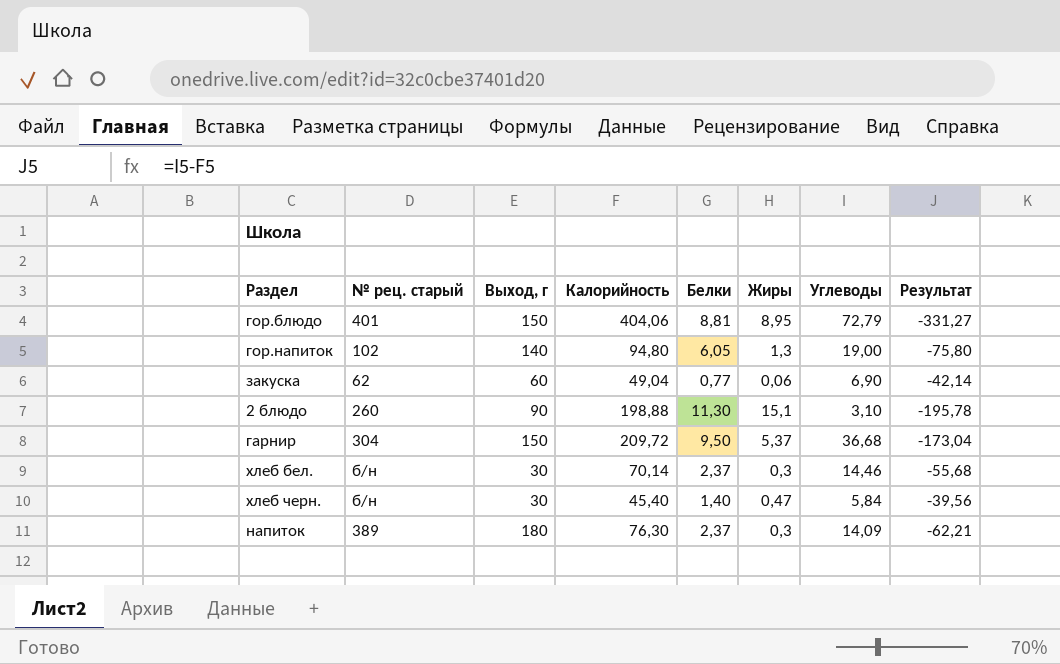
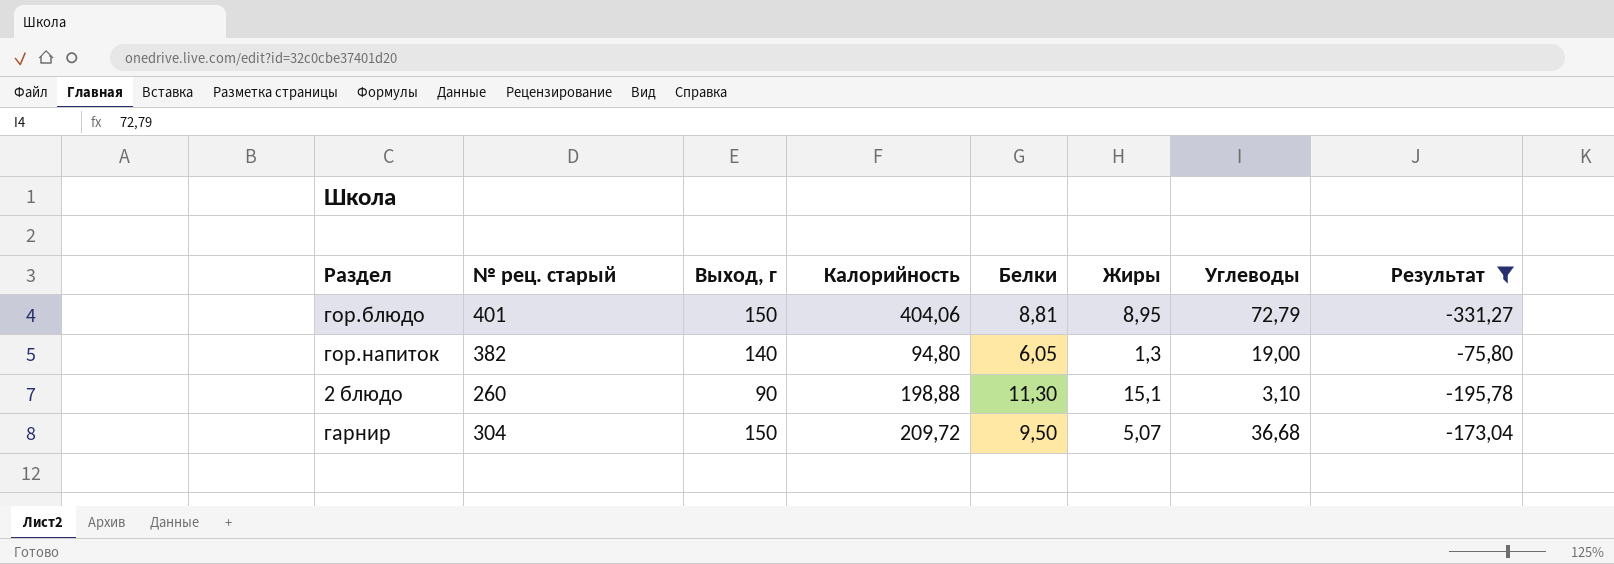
filter: none -> Результат <= -75,80
гор.напиток | № рец. старый: 102 -> 382
гарнир | Жиры: 5,37 -> 5,07

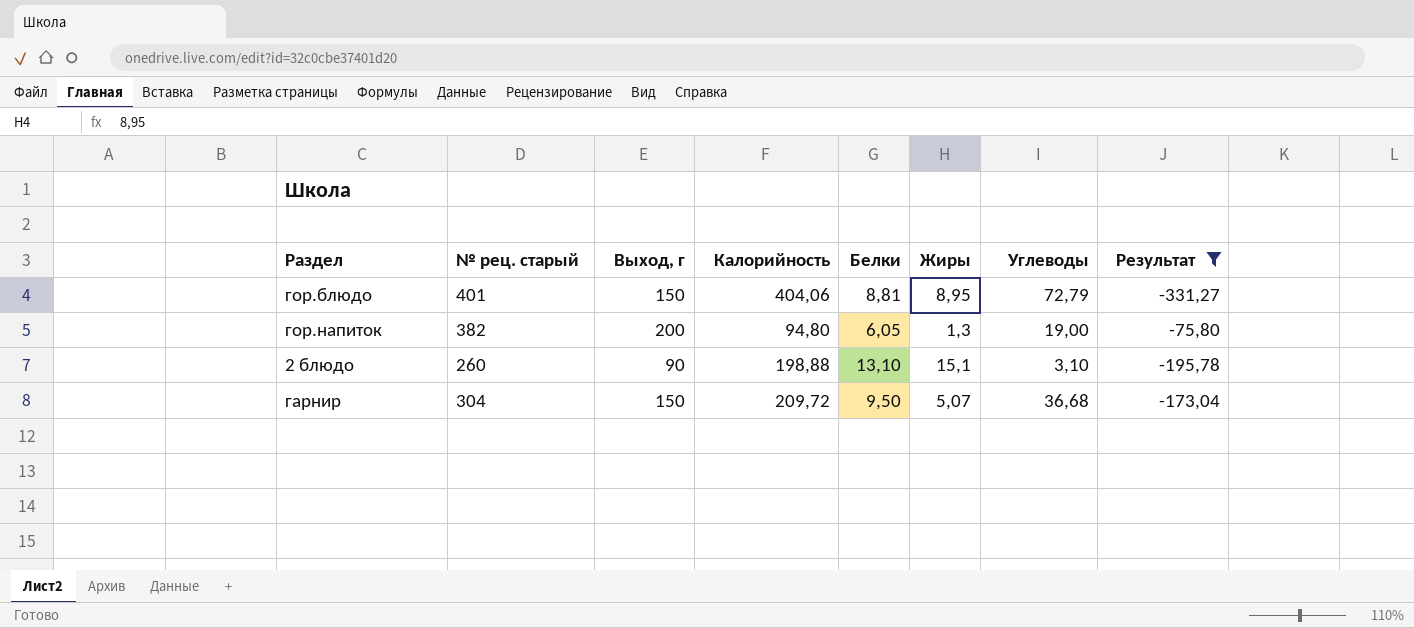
гор.напиток | Выход, г: 140 -> 200
2 блюдо | Белки: 11,30 -> 13,10

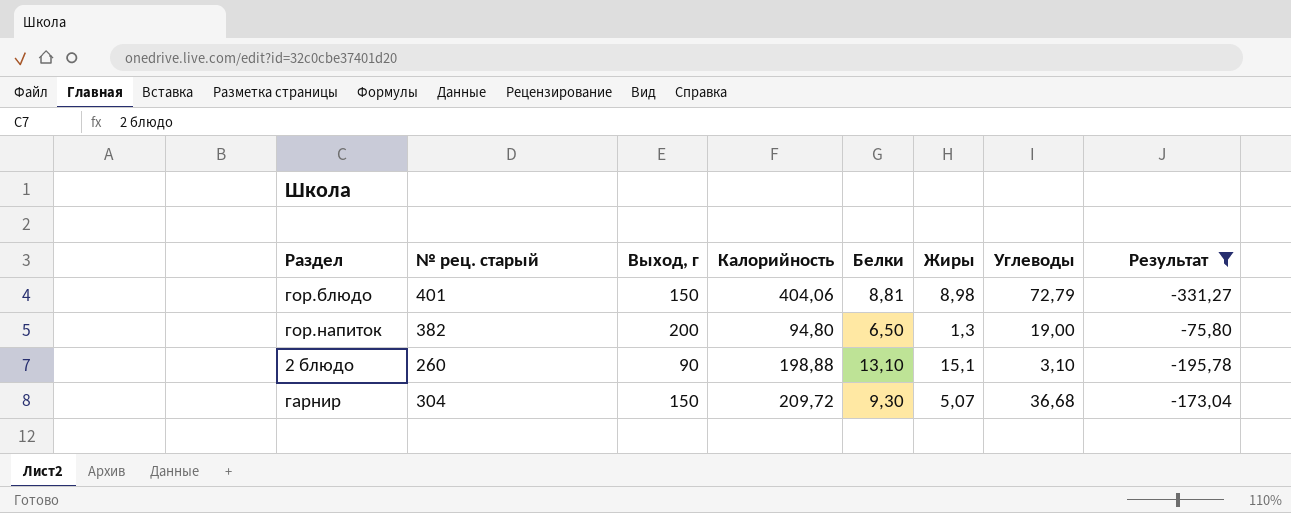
гор.блюдо | Жиры: 8,95 -> 8,98
гор.напиток | Белки: 6,05 -> 6,50
гарнир | Белки: 9,50 -> 9,30

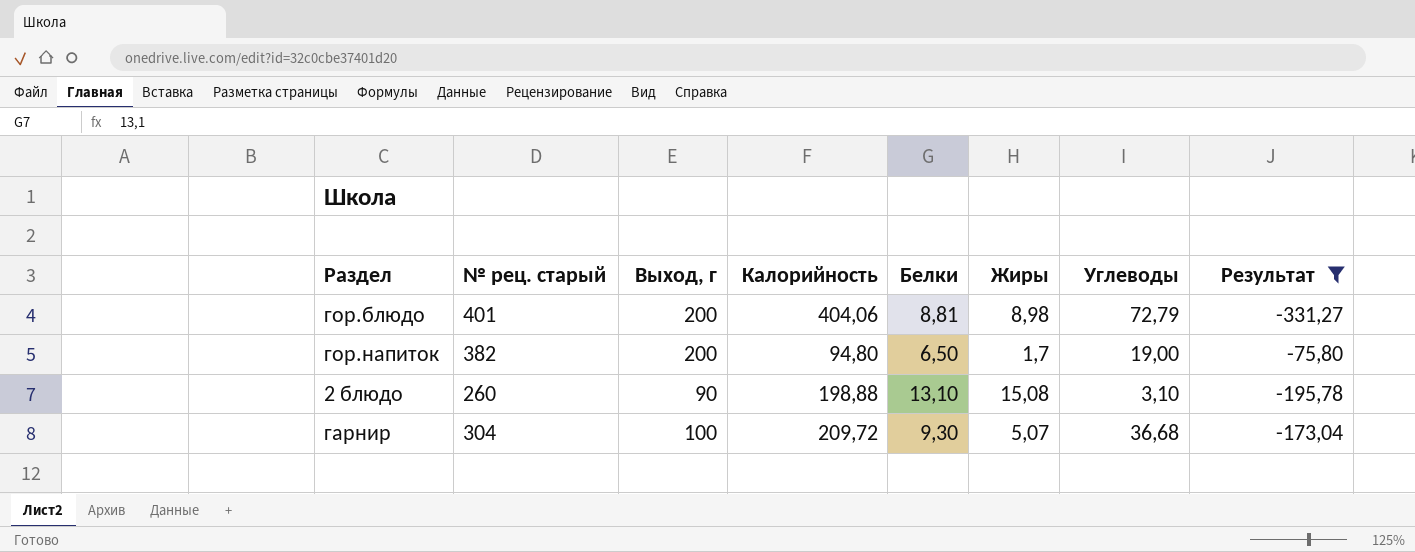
гор.блюдо | Выход, г: 150 -> 200
гор.напиток | Жиры: 1,3 -> 1,7
2 блюдо | Жиры: 15,1 -> 15,08
гарнир | Выход, г: 150 -> 100

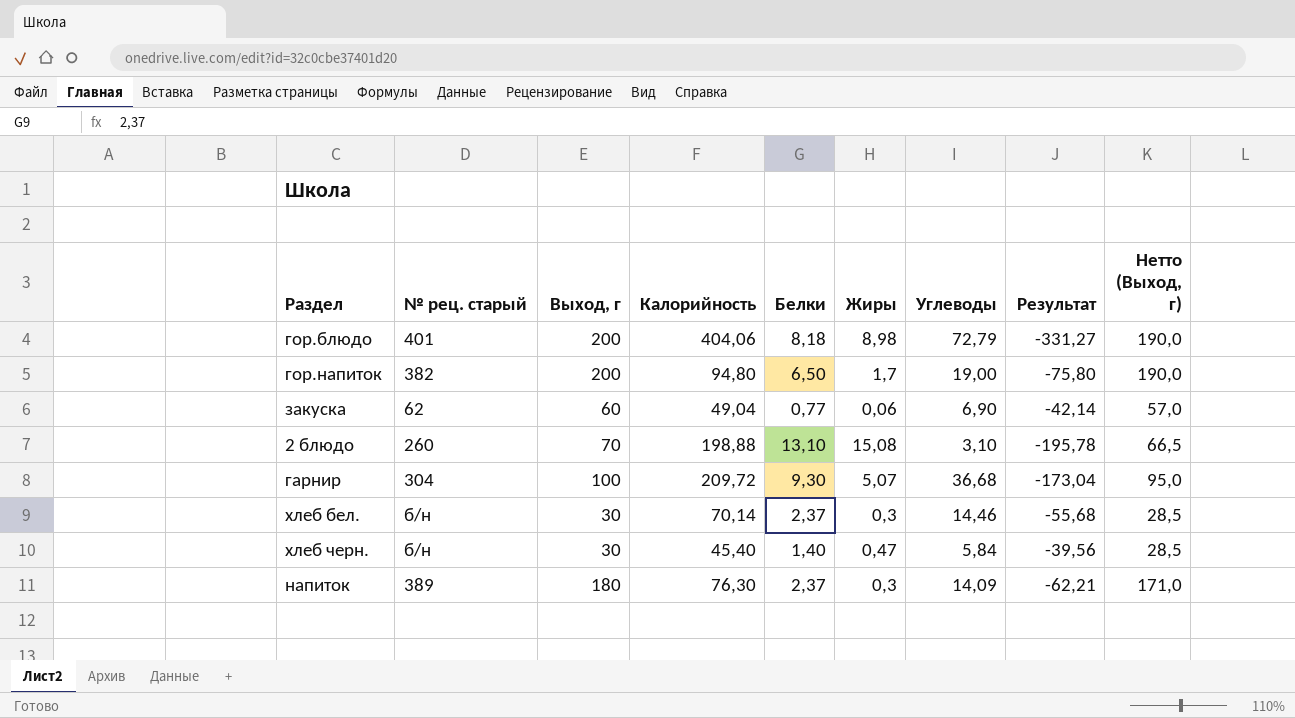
filter: Результат <= -75,80 -> none
column Нетто (Выход, г) | formula: none -> [Выход, г] * 0,95
гор.блюдо | Белки: 8,81 -> 8,18
2 блюдо | Выход, г: 90 -> 70

